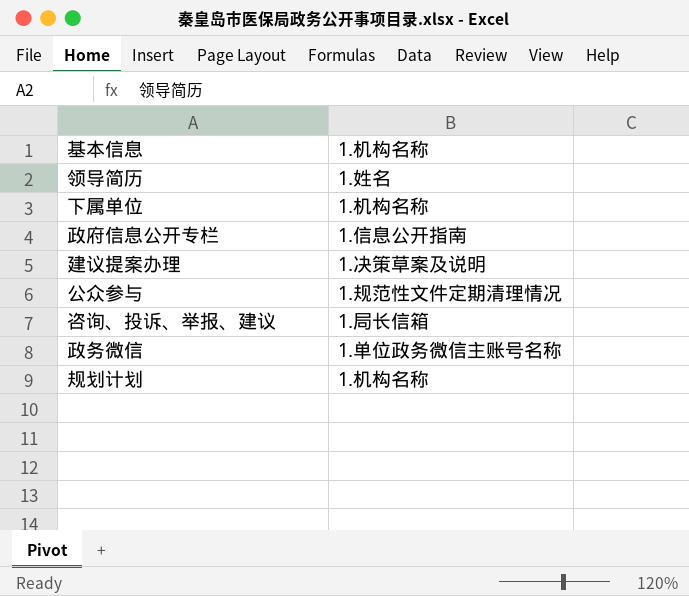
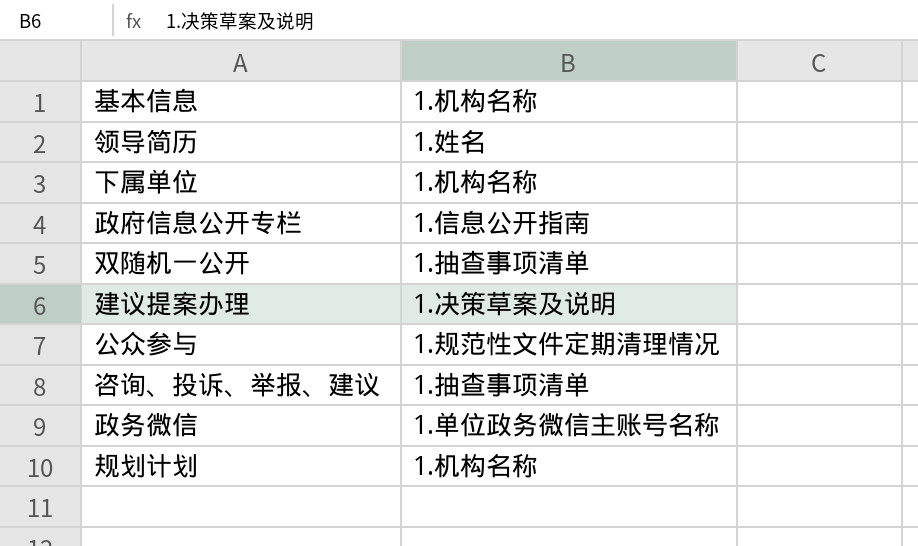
row 双随机一公开: none -> 1.抽查事项清单
咨询、投诉、举报、建议 | 1.机构名称: 1.局长信箱 -> 1.抽查事项清单

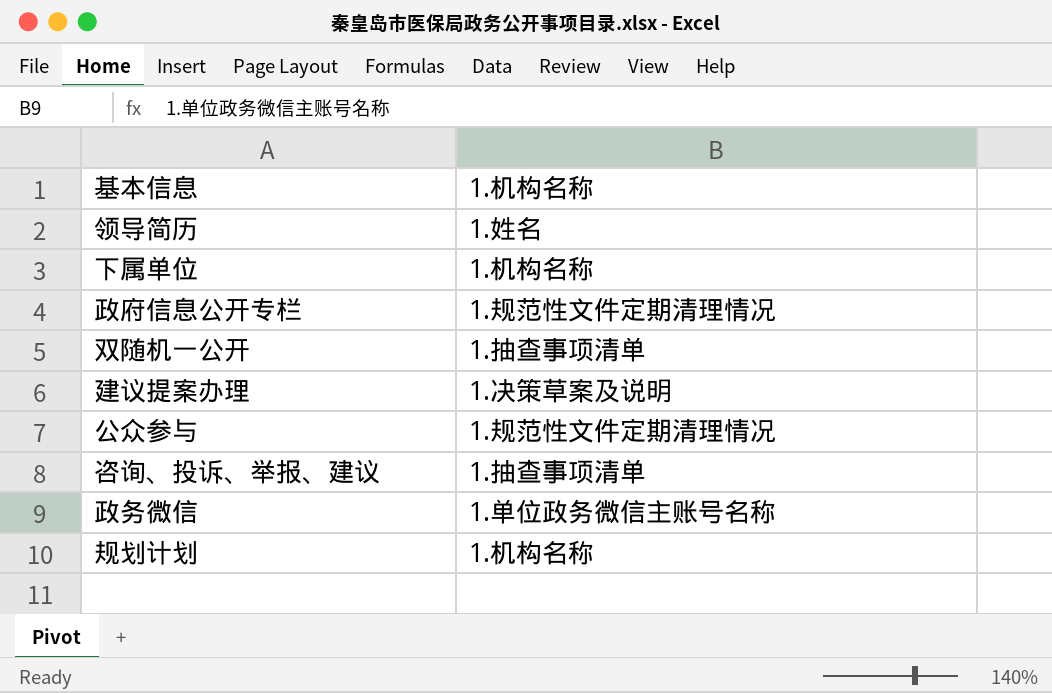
政府信息公开专栏 | 1.机构名称: 1.信息公开指南 -> 1.规范性文件定期清理情况

